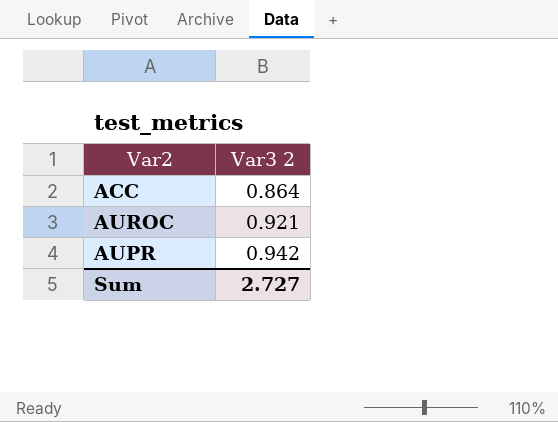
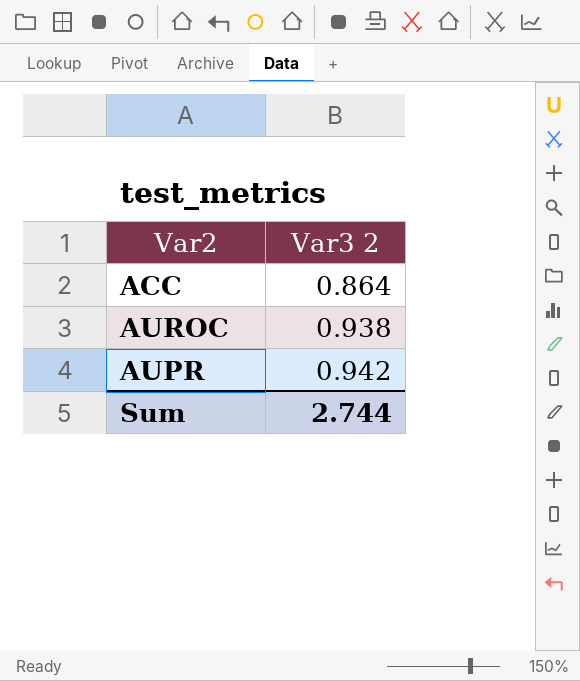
AUROC | Var3 2: 0.921 -> 0.938
Sum | Var3 2: 2.727 -> 2.744

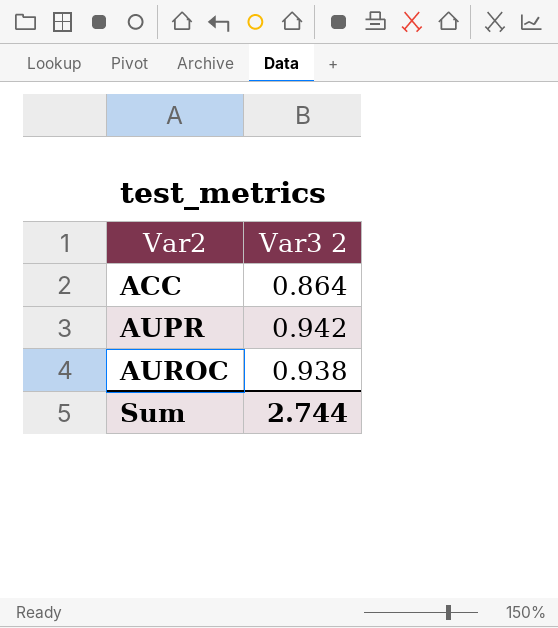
row order: Var3 2 ascending -> Var2 ascending

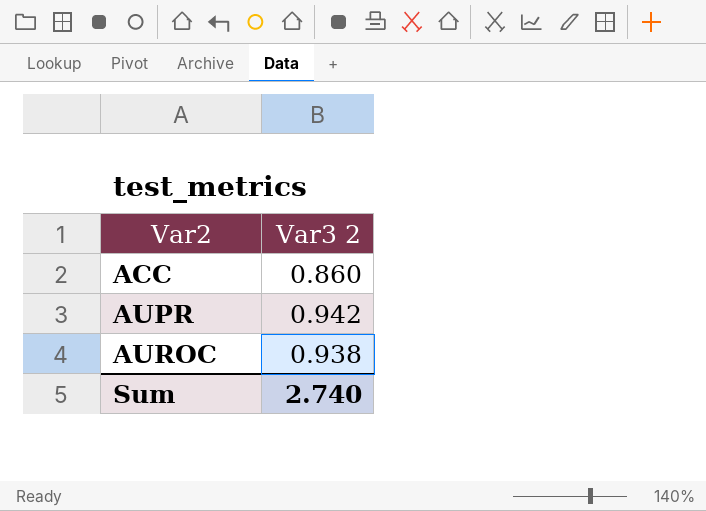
ACC | Var3 2: 0.864 -> 0.860
Sum | Var3 2: 2.744 -> 2.740

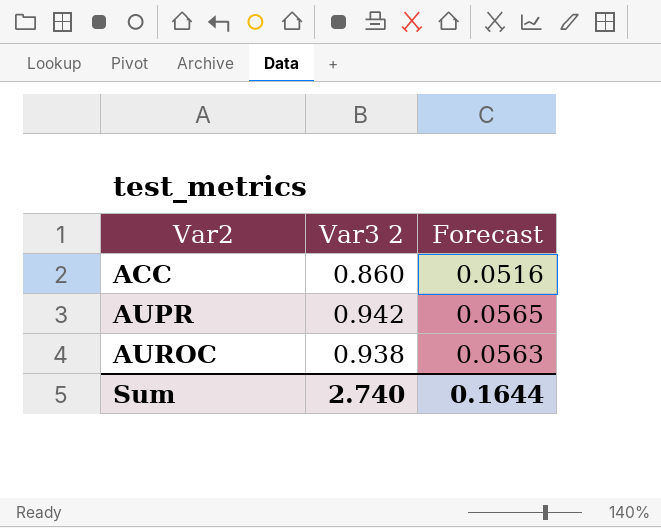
column Forecast | formula: none -> [Var3 2] * 0.06

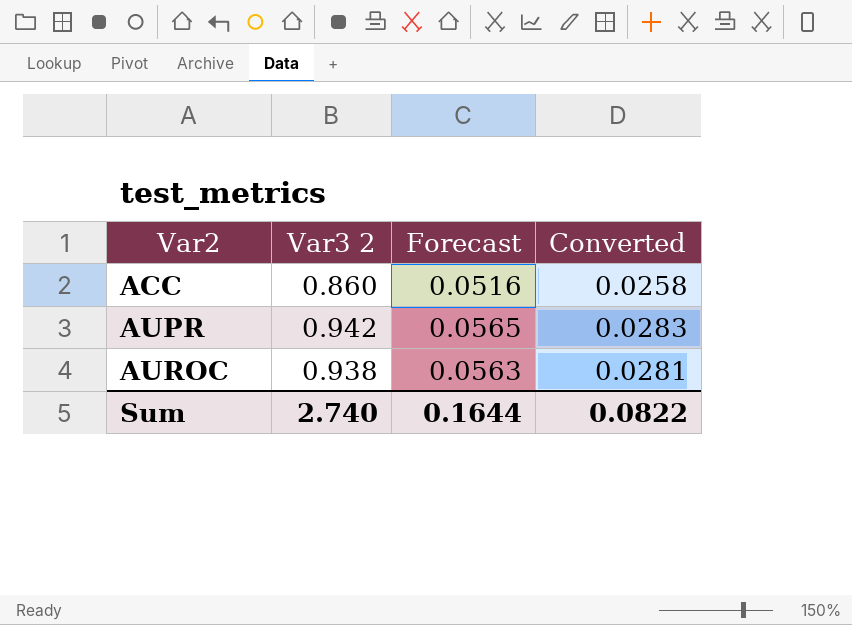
column Converted | formula: none -> [Var3 2] * 0.03

